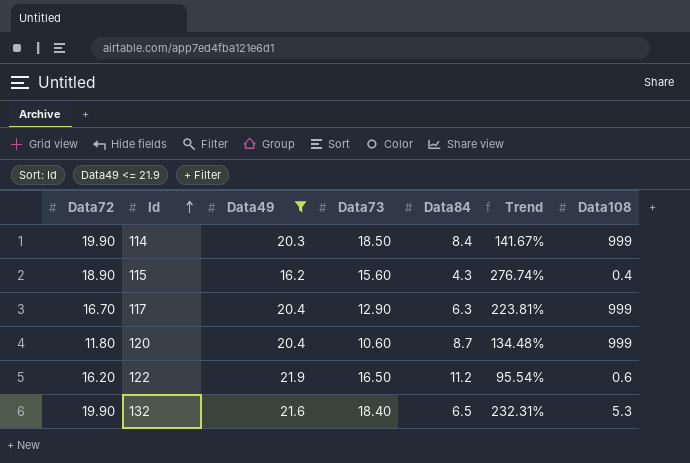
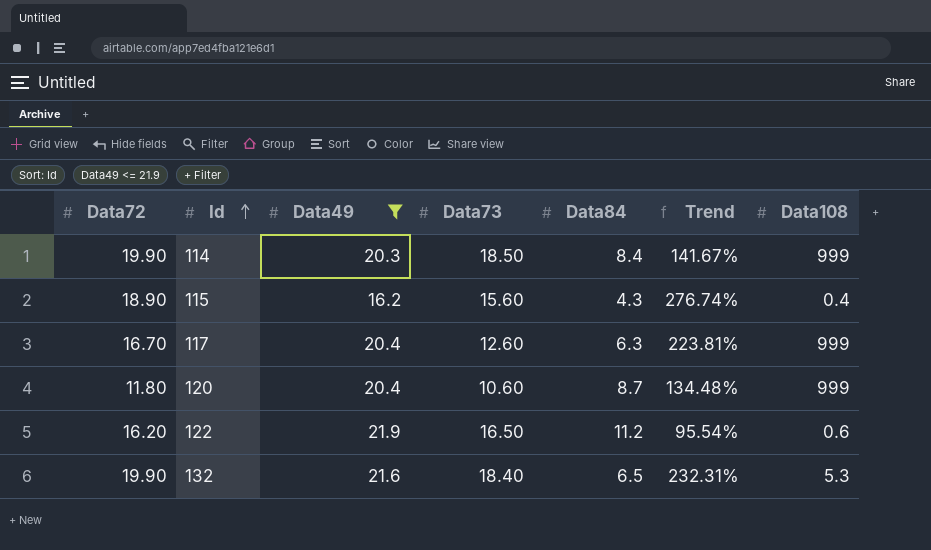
117 | Data73: 12.90 -> 12.60

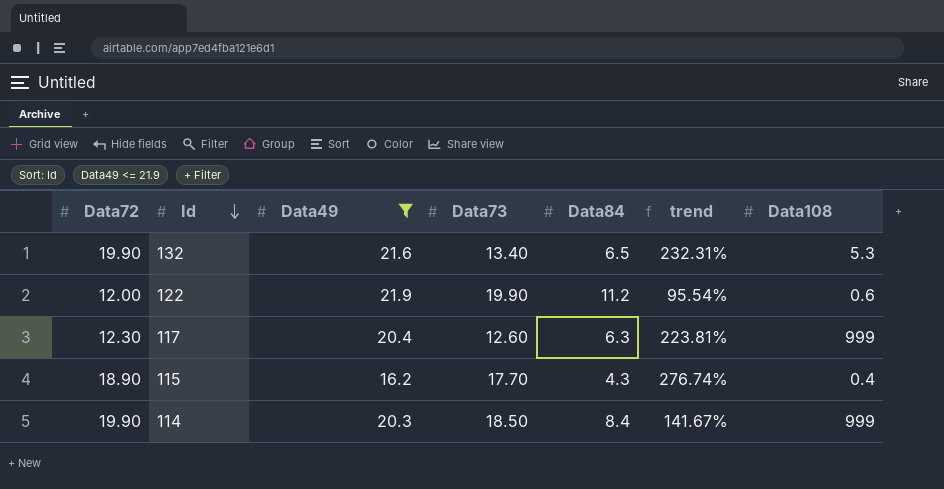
row order: Id ascending -> Id descending
column name: Trend -> trend
row 120: 11.80 | 20.4 | 10.60 | 8.7 | 134.48% | 999 -> none
132 | Data73: 18.40 -> 13.40
122 | Data72: 16.20 -> 12.00
122 | Data73: 16.50 -> 19.90
117 | Data72: 16.70 -> 12.30
115 | Data73: 15.60 -> 17.70

